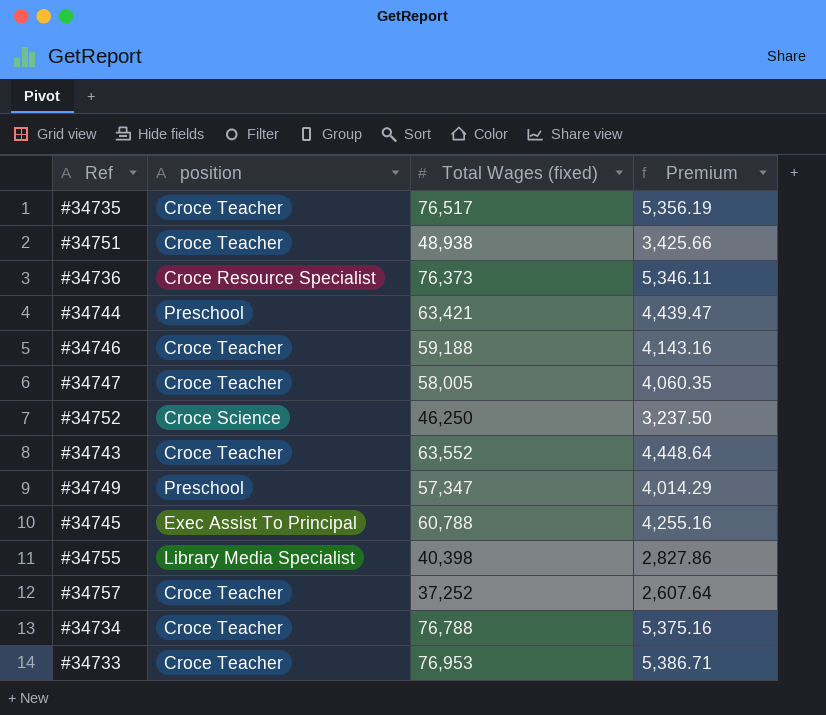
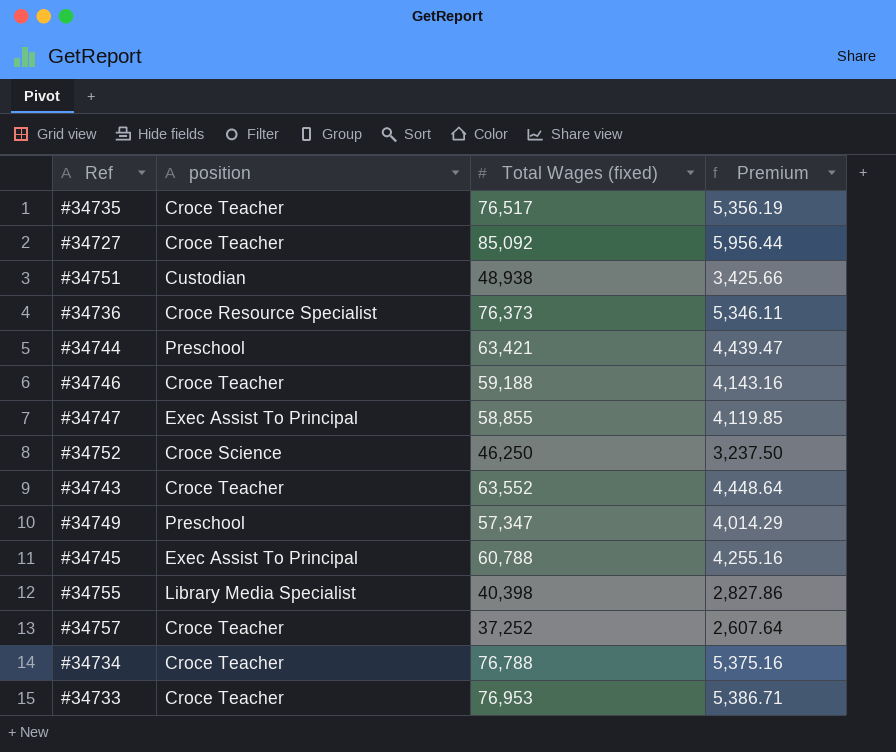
row #34727: none -> Croce Teacher | 85,092 | 5,956.44
#34751 | position: Croce Teacher -> Custodian
#34747 | position: Croce Teacher -> Exec Assist To Principal
#34747 | Total Wages (fixed): 58,005 -> 58,855
#34747 | Premium: 4,060.35 -> 4,119.85

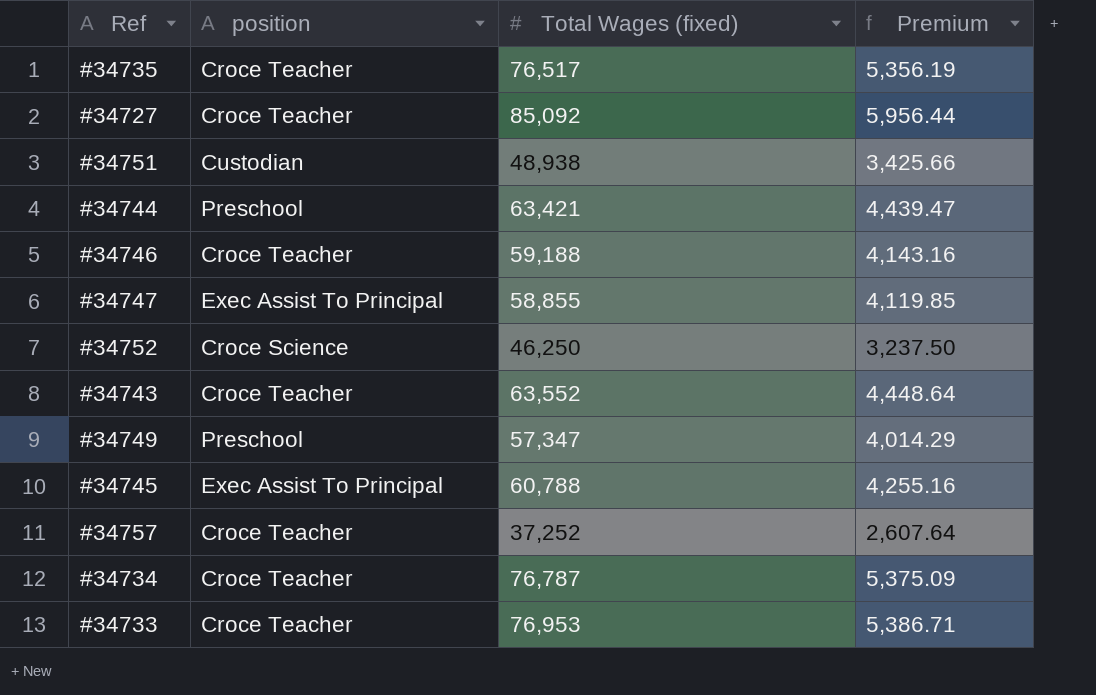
row #34736: Croce Resource Specialist | 76,373 | 5,346.11 -> none
row #34755: Library Media Specialist | 40,398 | 2,827.86 -> none
#34734 | Total Wages (fixed): 76,788 -> 76,787
#34734 | Premium: 5,375.16 -> 5,375.09

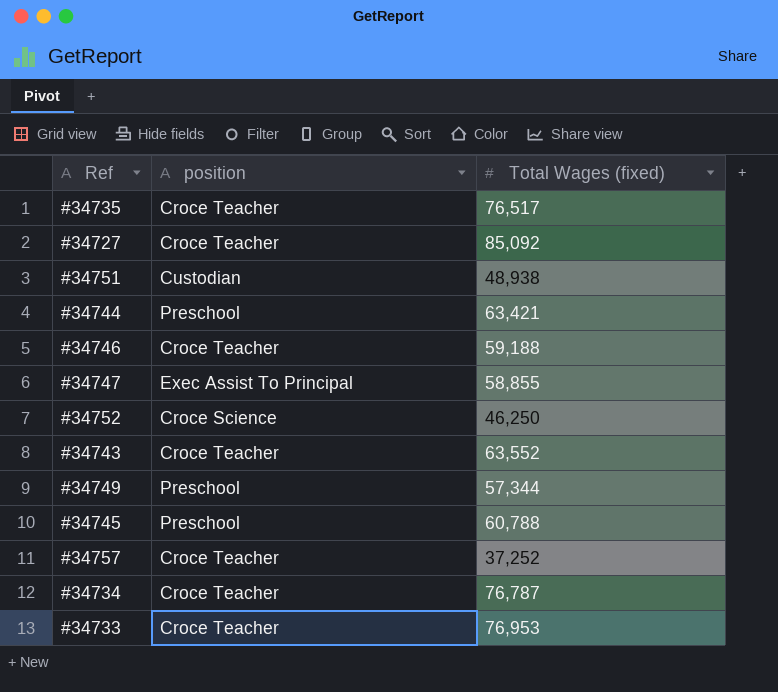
column Premium | formula: [Total Wages (fixed)] * 0.07 -> none
#34749 | Total Wages (fixed): 57,347 -> 57,344
#34745 | position: Exec Assist To Principal -> Preschool

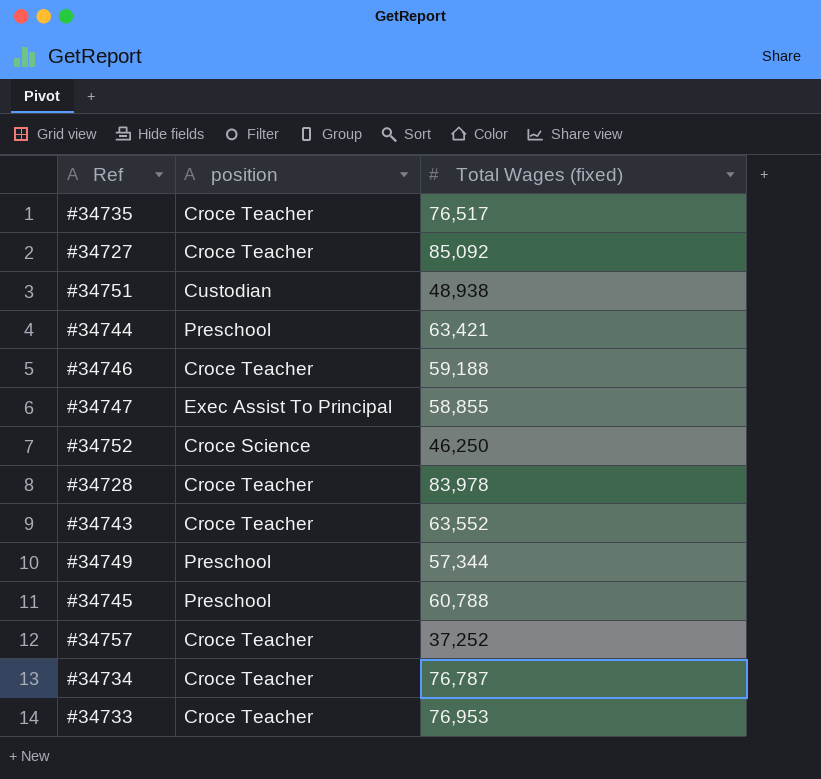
row #34728: none -> Croce Teacher | 83,978

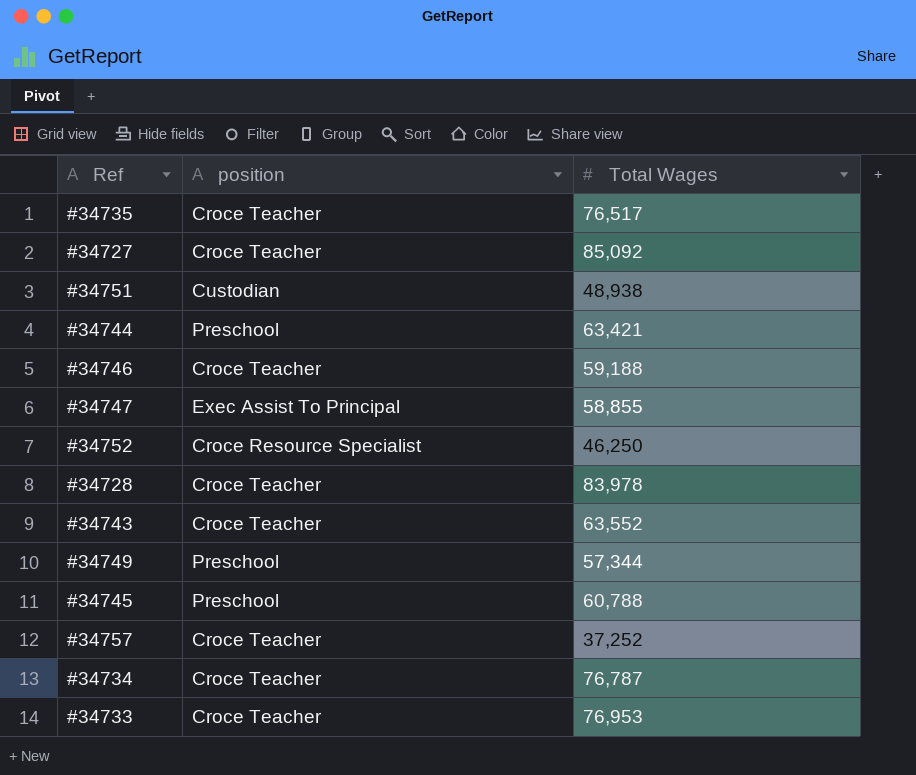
column name: Total Wages (fixed) -> Total Wages
#34752 | position: Croce Science -> Croce Resource Specialist

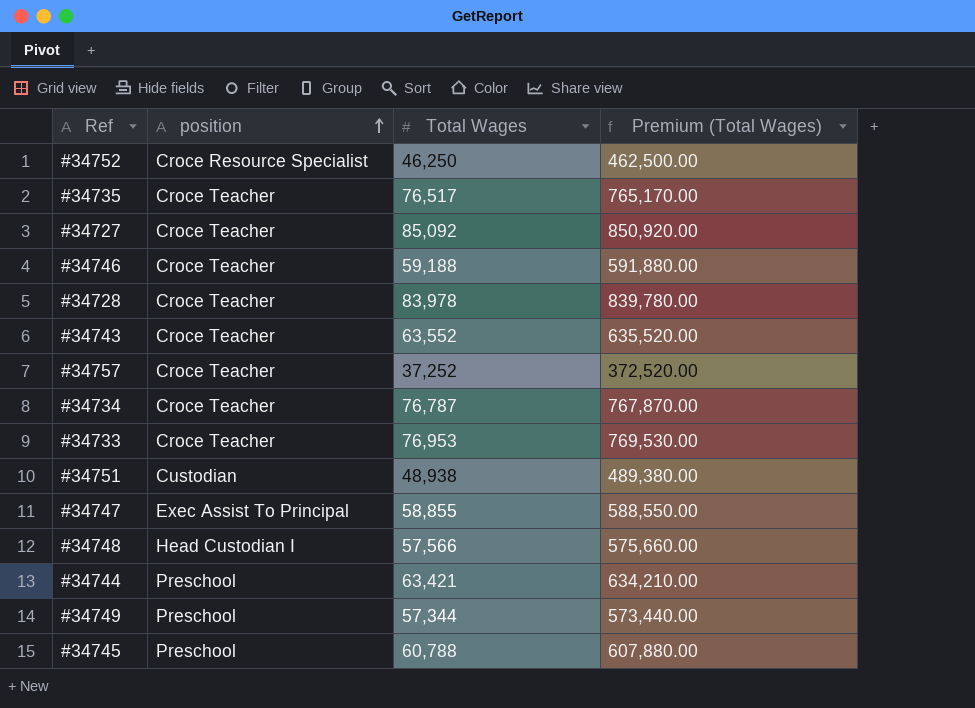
row order: none -> position ascending
column Premium (Total Wages) | formula: none -> [Total Wages] * 10
row #34748: none -> Head Custodian I | 57,566 | 575,660.00

